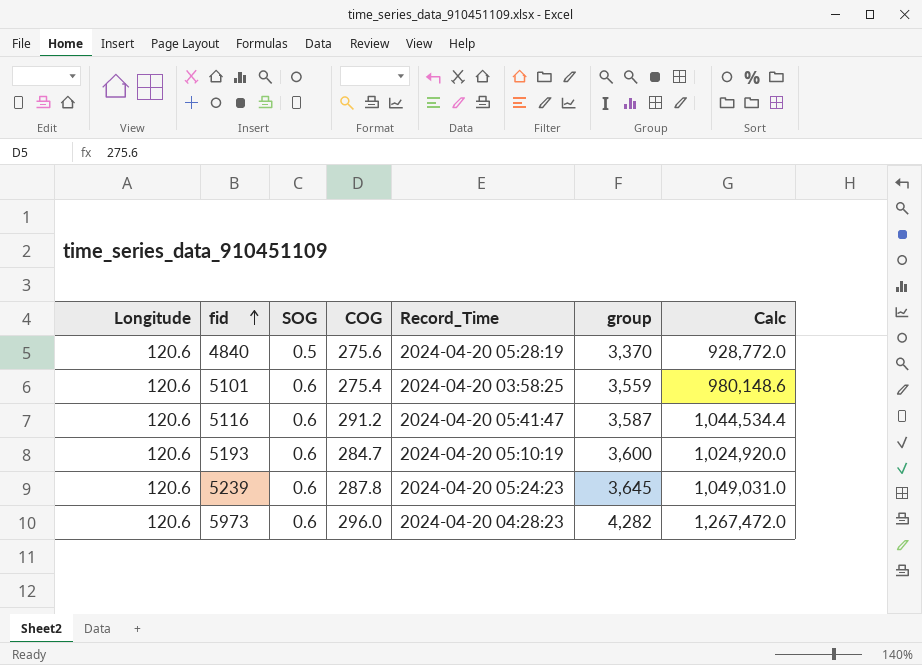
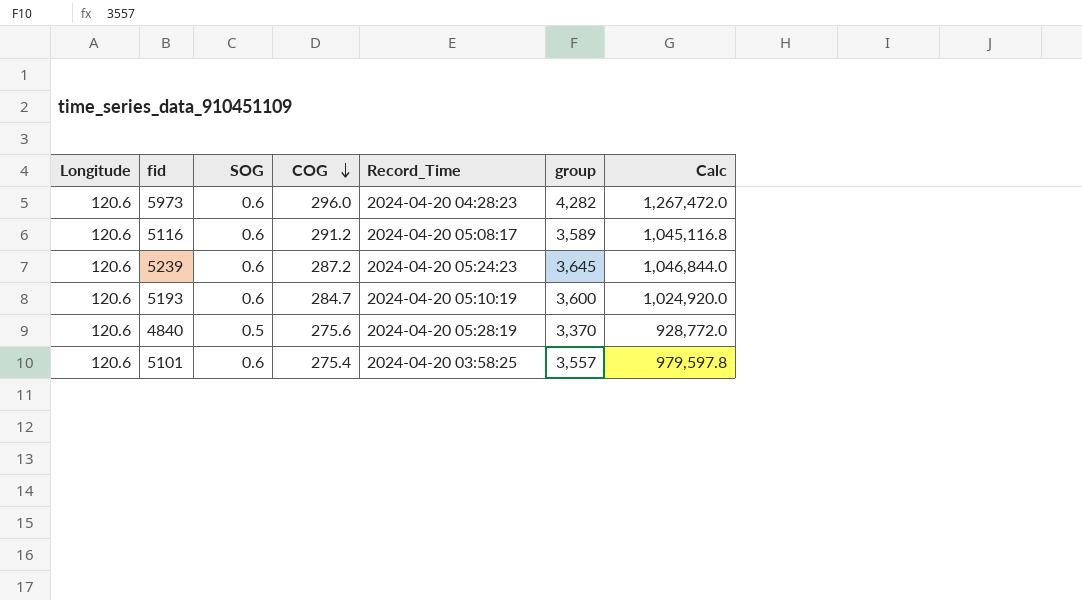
row order: fid ascending -> COG descending
5116 | Record_Time: 2024-04-20 05:41:47 -> 2024-04-20 05:08:17
5116 | group: 3,587 -> 3,589
5116 | Calc: 1,044,534.4 -> 1,045,116.8
5239 | COG: 287.8 -> 287.2
5239 | Calc: 1,049,031.0 -> 1,046,844.0
5101 | group: 3,559 -> 3,557
5101 | Calc: 980,148.6 -> 979,597.8

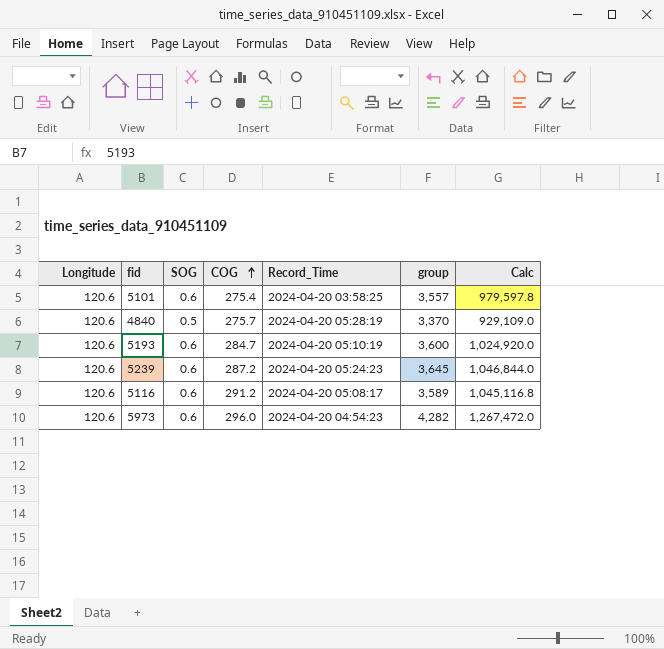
row order: COG descending -> COG ascending
4840 | COG: 275.6 -> 275.7
4840 | Calc: 928,772.0 -> 929,109.0
5973 | Record_Time: 2024-04-20 04:28:23 -> 2024-04-20 04:54:23

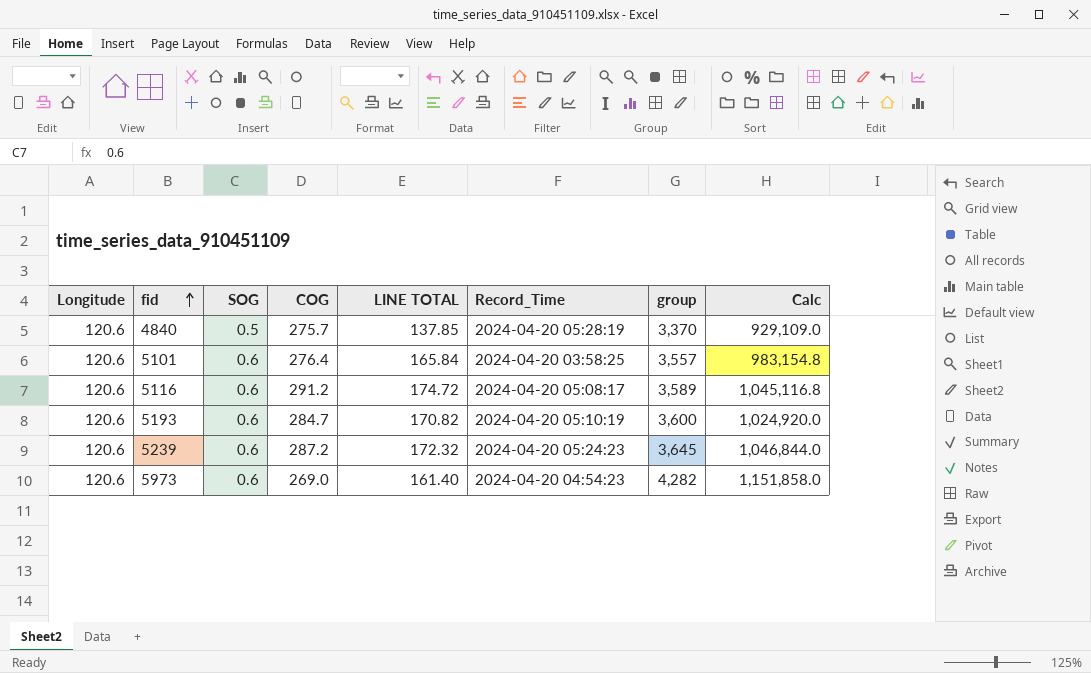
row order: COG ascending -> fid ascending
column LINE TOTAL | formula: none -> [SOG] * [COG]
5101 | COG: 275.4 -> 276.4
5101 | Calc: 979,597.8 -> 983,154.8
5973 | COG: 296.0 -> 269.0
5973 | Calc: 1,267,472.0 -> 1,151,858.0

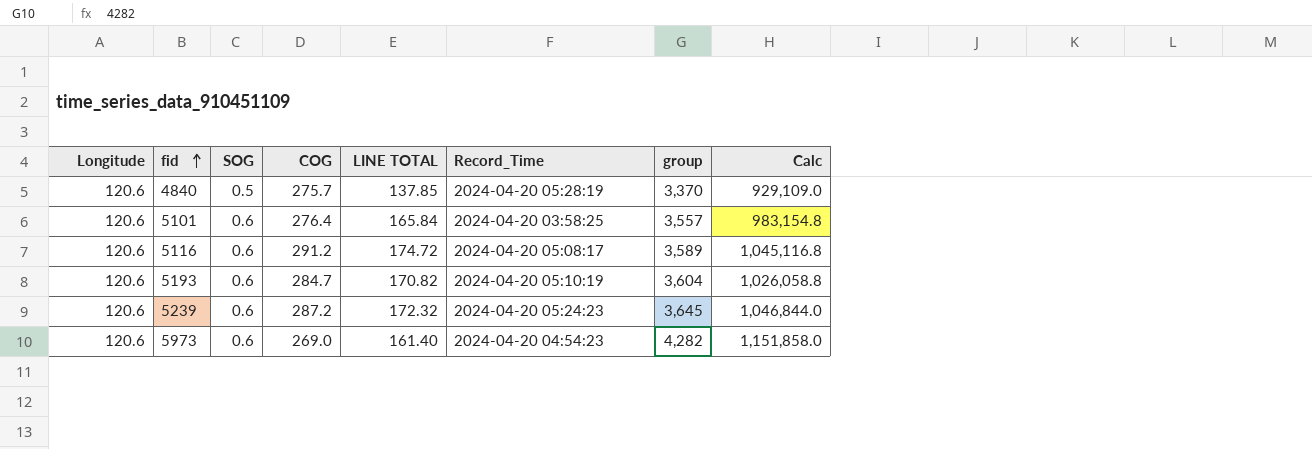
5193 | group: 3,600 -> 3,604
5193 | Calc: 1,024,920.0 -> 1,026,058.8

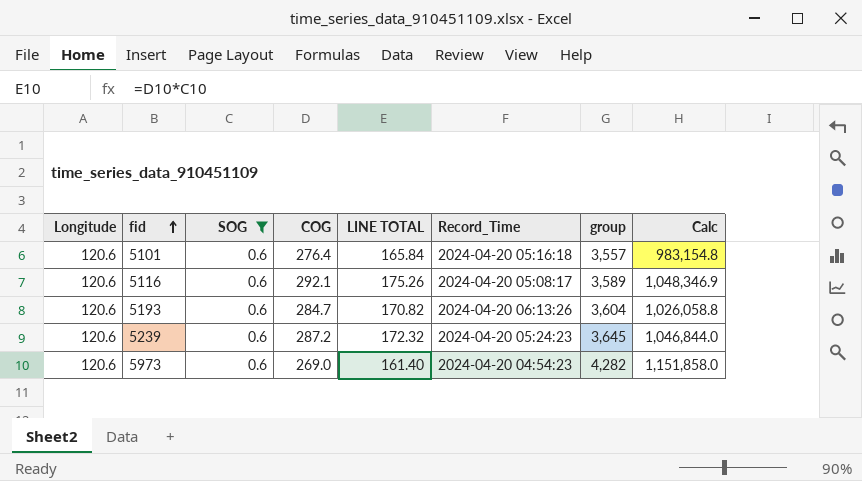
filter: none -> SOG = 0.6
5101 | Record_Time: 2024-04-20 03:58:25 -> 2024-04-20 05:16:18
5116 | COG: 291.2 -> 292.1
5116 | LINE TOTAL: 174.72 -> 175.26
5116 | Calc: 1,045,116.8 -> 1,048,346.9
5193 | Record_Time: 2024-04-20 05:10:19 -> 2024-04-20 06:13:26

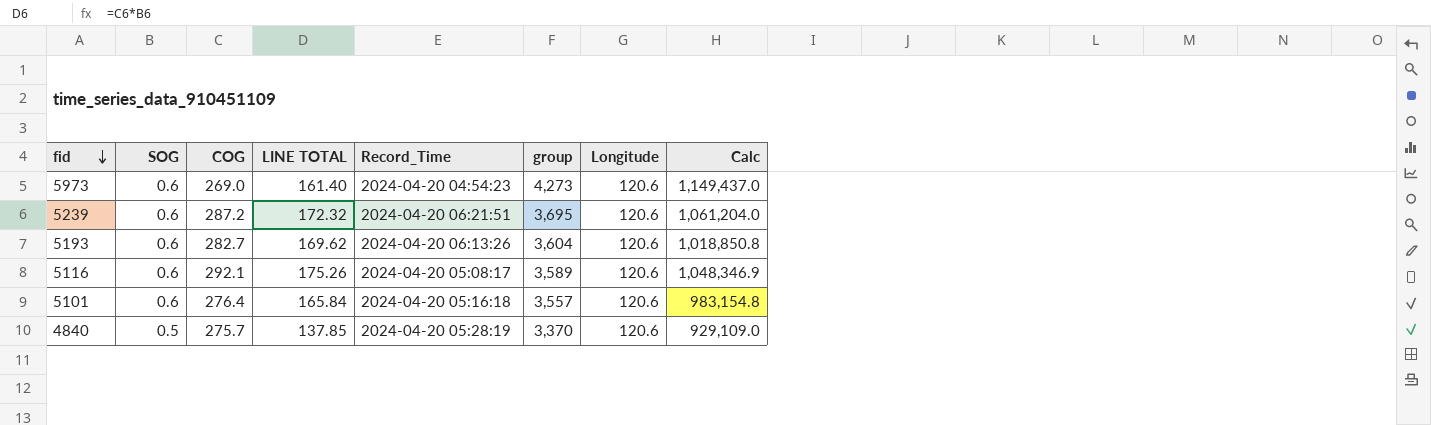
filter: SOG = 0.6 -> none
row order: fid ascending -> fid descending
column Longitude | position: 1 -> 7
5973 | group: 4,282 -> 4,273
5973 | Calc: 1,151,858.0 -> 1,149,437.0
5239 | Record_Time: 2024-04-20 05:24:23 -> 2024-04-20 06:21:51
5239 | group: 3,645 -> 3,695
5239 | Calc: 1,046,844.0 -> 1,061,204.0
5193 | COG: 284.7 -> 282.7
5193 | LINE TOTAL: 170.82 -> 169.62
5193 | Calc: 1,026,058.8 -> 1,018,850.8

